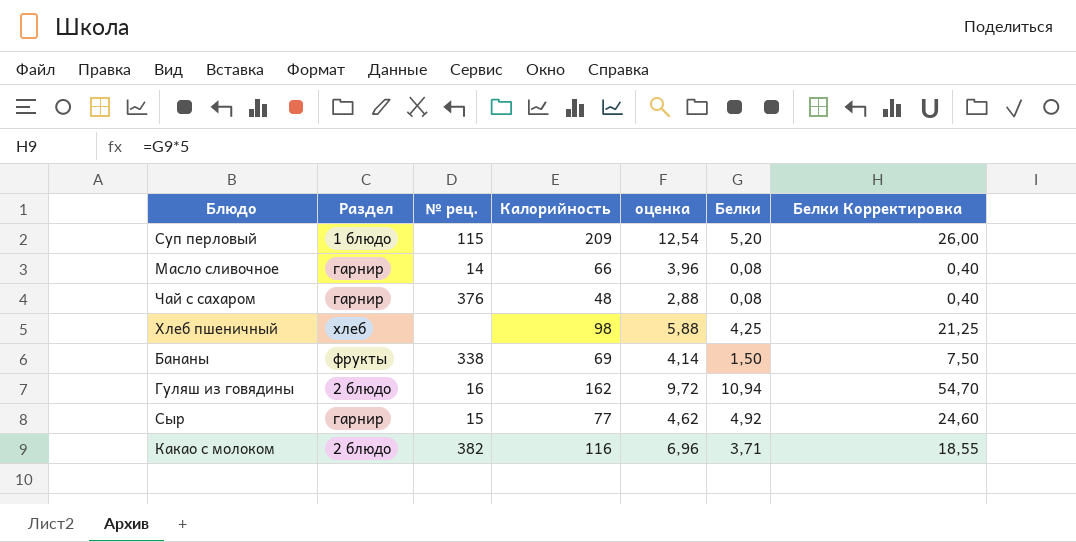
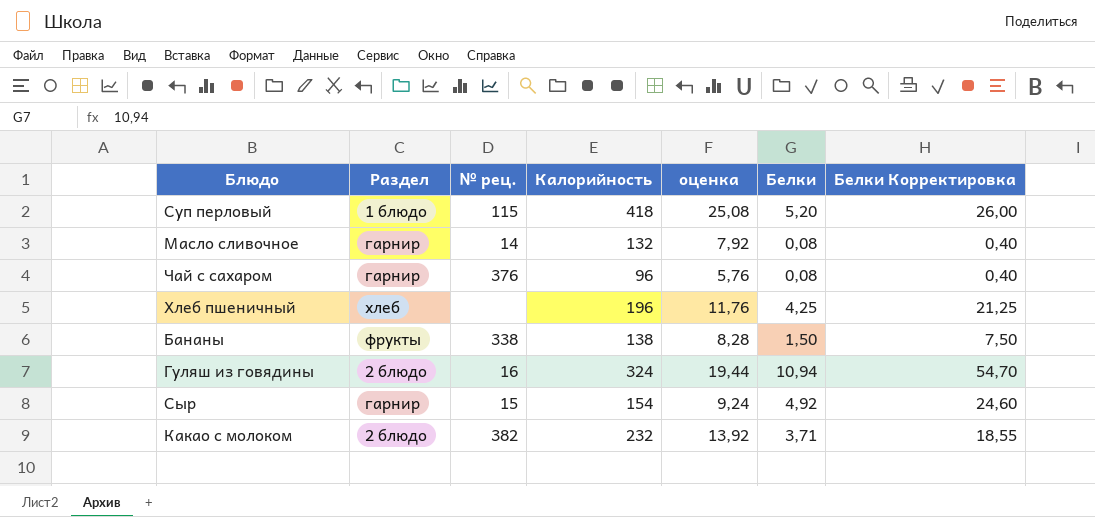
Суп перловый | Калорийность: 209 -> 418
Суп перловый | оценка: 12,54 -> 25,08
Масло сливочное | Калорийность: 66 -> 132
Масло сливочное | оценка: 3,96 -> 7,92
Чай с сахаром | Калорийность: 48 -> 96
Чай с сахаром | оценка: 2,88 -> 5,76
Хлеб пшеничный | Калорийность: 98 -> 196
Хлеб пшеничный | оценка: 5,88 -> 11,76
Бананы | Калорийность: 69 -> 138
Бананы | оценка: 4,14 -> 8,28
Гуляш из говядины | Калорийность: 162 -> 324
Гуляш из говядины | оценка: 9,72 -> 19,44
Сыр | Калорийность: 77 -> 154
Сыр | оценка: 4,62 -> 9,24
Какао с молоком | Калорийность: 116 -> 232
Какао с молоком | оценка: 6,96 -> 13,92

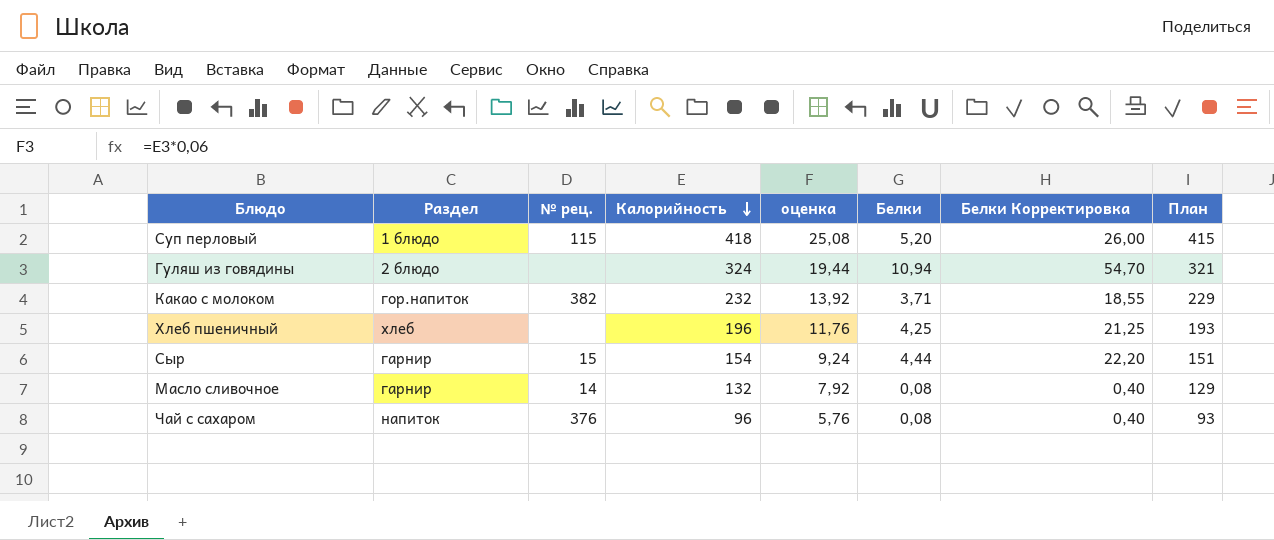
row order: none -> Калорийность descending
column План | formula: none -> [Калорийность] - 3
row Бананы: фрукты | 338 | 138 | 8,28 | 1,50 | 7,50 -> none
Гуляш из говядины | № рец.: 16 -> none
Какао с молоком | Раздел: 2 блюдо -> гор.напиток
Сыр | Белки: 4,92 -> 4,44
Сыр | Белки Корректировка: 24,60 -> 22,20
Чай с сахаром | Раздел: гарнир -> напиток

